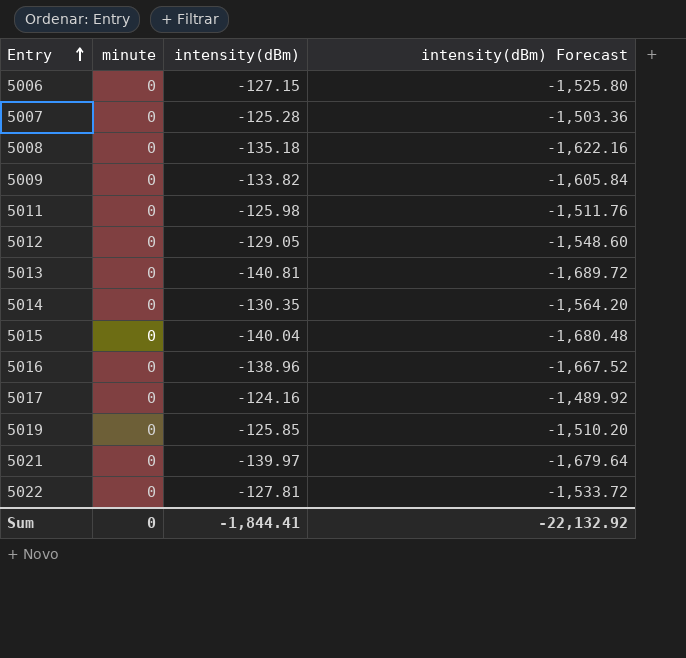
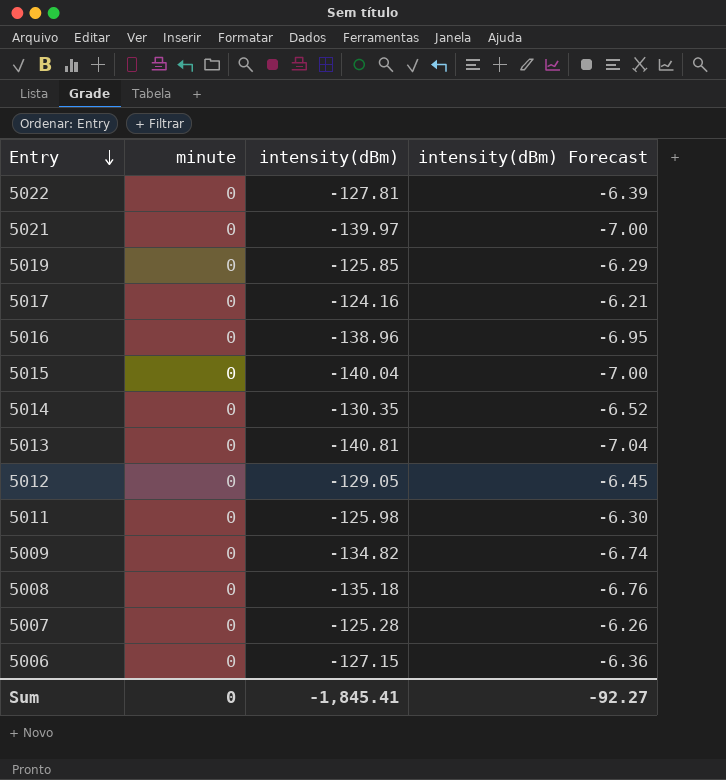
row order: Entry ascending -> Entry descending
column intensity(dBm) Forecast | formula: [intensity(dBm)] * 12 -> [intensity(dBm)] * 0.05
5009 | intensity(dBm): -133.82 -> -134.82
Sum | intensity(dBm): -1,844.41 -> -1,845.41
Sum | intensity(dBm) Forecast: -22,132.92 -> -92.27

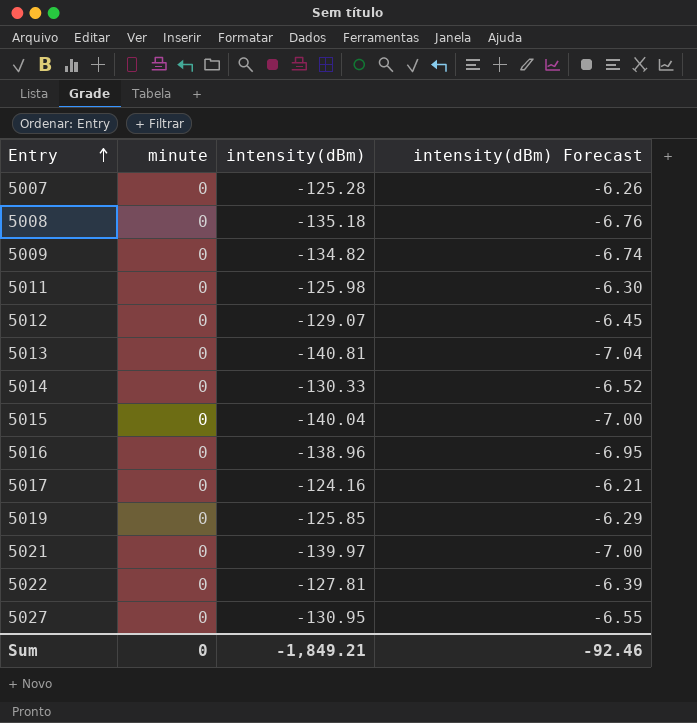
row order: Entry descending -> Entry ascending
row 5006: 0 | -127.15 | -6.36 -> none
5012 | intensity(dBm): -129.05 -> -129.07
5014 | intensity(dBm): -130.35 -> -130.33
row 5027: none -> 0 | -130.95 | -6.55
Sum | intensity(dBm): -1,845.41 -> -1,849.21
Sum | intensity(dBm) Forecast: -92.27 -> -92.46

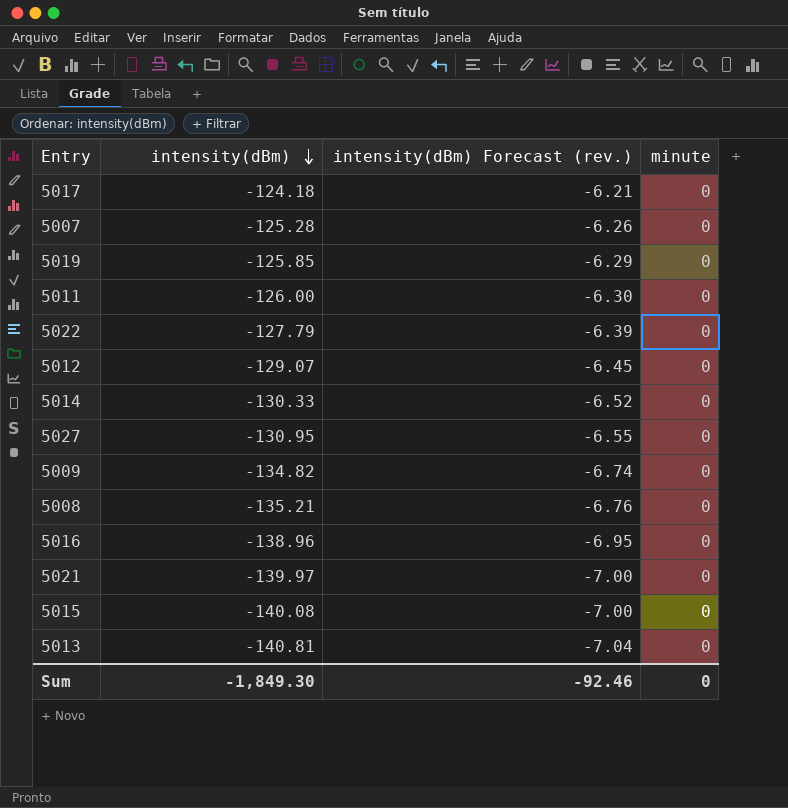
row order: Entry ascending -> intensity(dBm) descending
column name: intensity(dBm) Forecast -> intensity(dBm) Forecast (rev.)
column minute | position: 2 -> 4
5017 | intensity(dBm): -124.16 -> -124.18
5011 | intensity(dBm): -125.98 -> -126.00
5022 | intensity(dBm): -127.81 -> -127.79
5008 | intensity(dBm): -135.18 -> -135.21
5015 | intensity(dBm): -140.04 -> -140.08
Sum | intensity(dBm): -1,849.21 -> -1,849.30

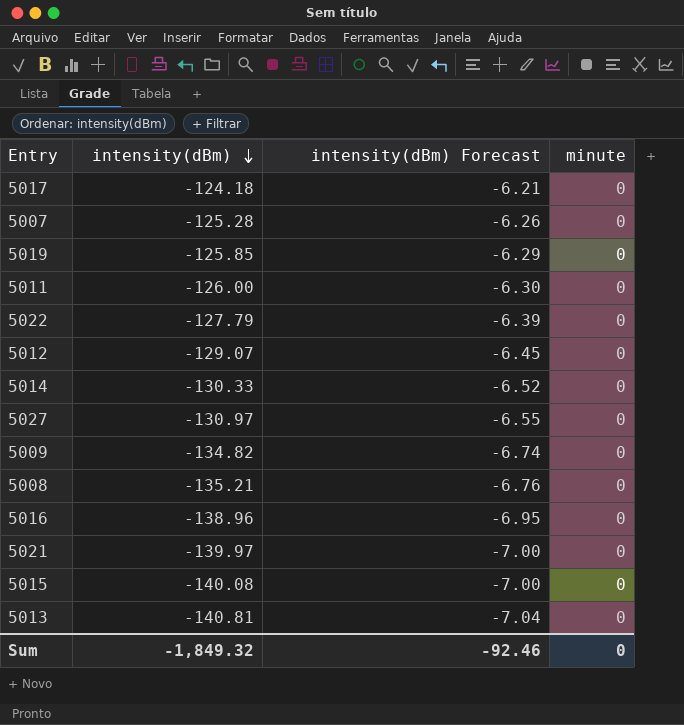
column name: intensity(dBm) Forecast (rev.) -> intensity(dBm) Forecast
5027 | intensity(dBm): -130.95 -> -130.97
Sum | intensity(dBm): -1,849.30 -> -1,849.32

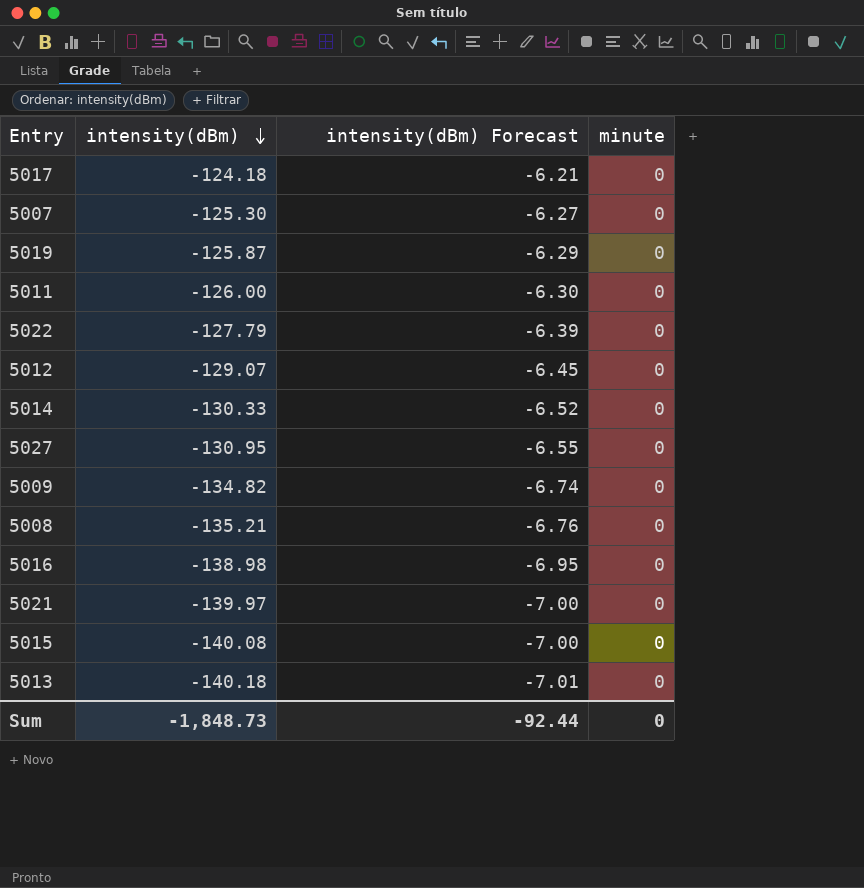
5007 | intensity(dBm): -125.28 -> -125.30
5007 | intensity(dBm) Forecast: -6.26 -> -6.27
5019 | intensity(dBm): -125.85 -> -125.87
5027 | intensity(dBm): -130.97 -> -130.95
5016 | intensity(dBm): -138.96 -> -138.98
5013 | intensity(dBm): -140.81 -> -140.18
5013 | intensity(dBm) Forecast: -7.04 -> -7.01
Sum | intensity(dBm): -1,849.32 -> -1,848.73
Sum | intensity(dBm) Forecast: -92.46 -> -92.44

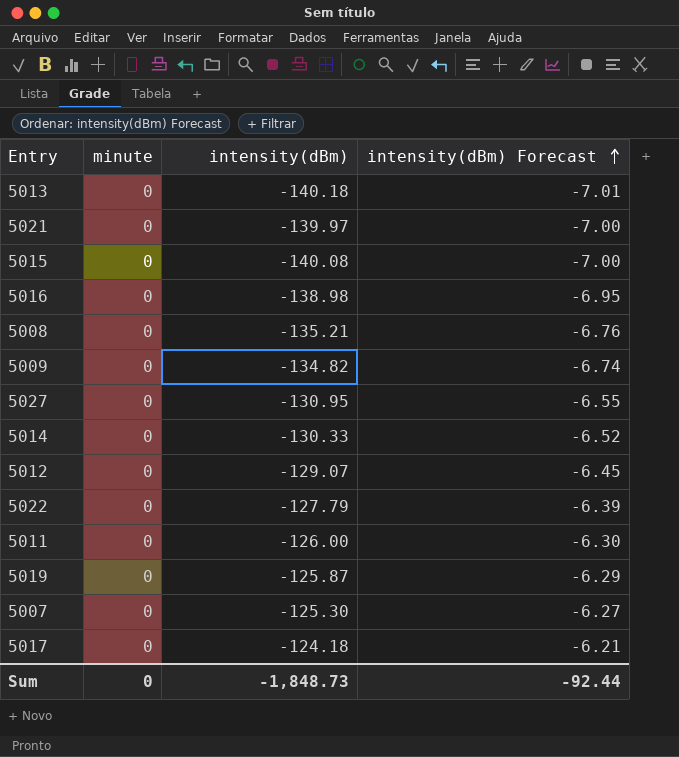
row order: intensity(dBm) descending -> intensity(dBm) Forecast ascending
column minute | position: 4 -> 2

